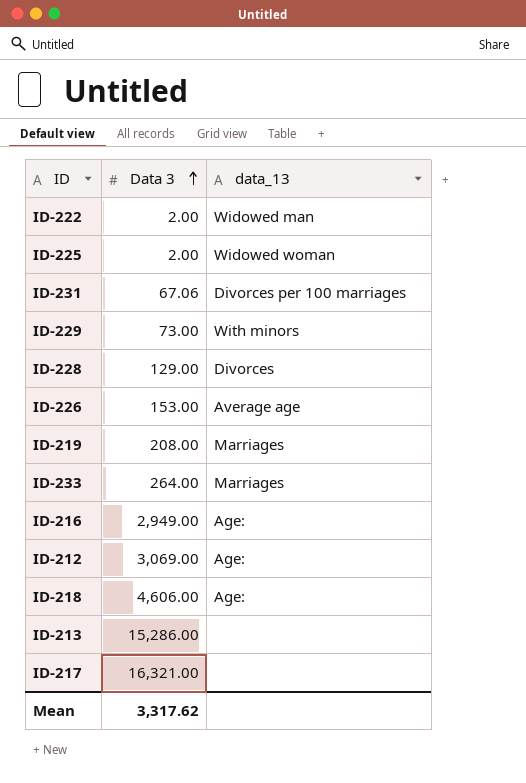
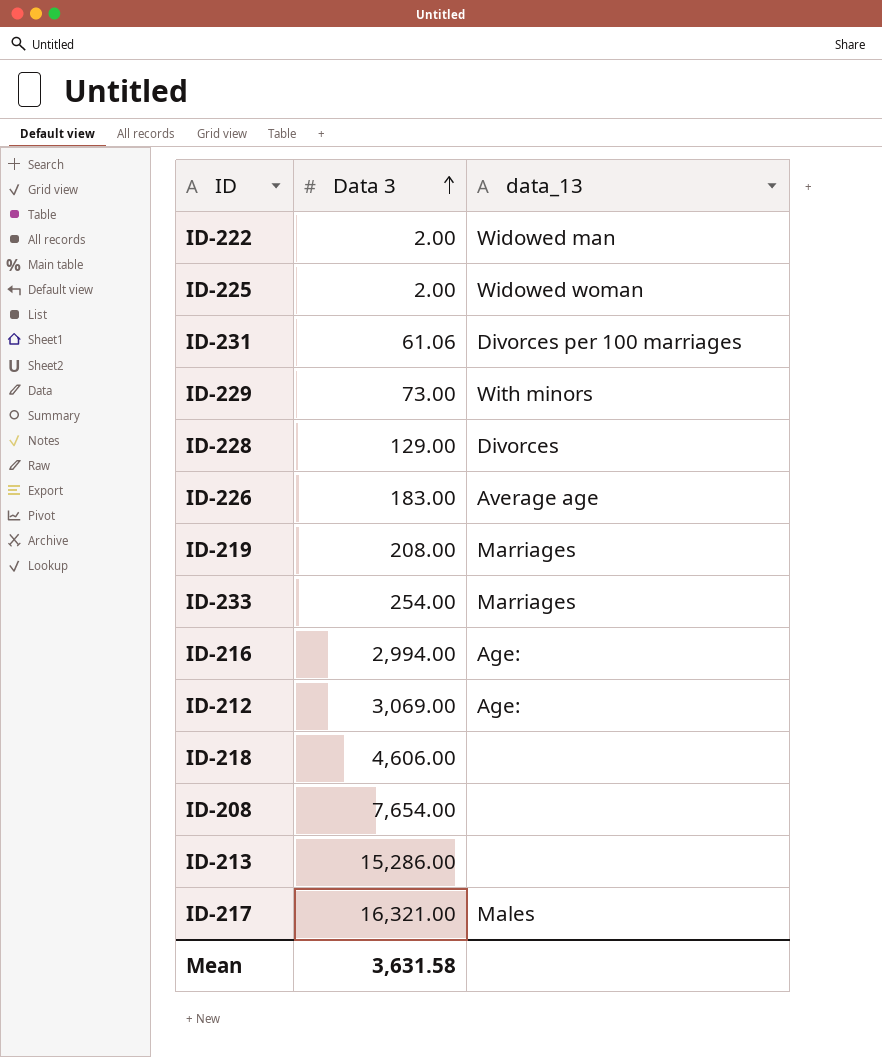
ID-231 | Data 3: 67.06 -> 61.06
ID-226 | Data 3: 153.00 -> 183.00
ID-233 | Data 3: 264.00 -> 254.00
ID-216 | Data 3: 2,949.00 -> 2,994.00
ID-218 | data_13: Age: -> none
row ID-208: none -> 7,654.00 | none
ID-217 | data_13: none -> Males
Mean | Data 3: 3,317.62 -> 3,631.58

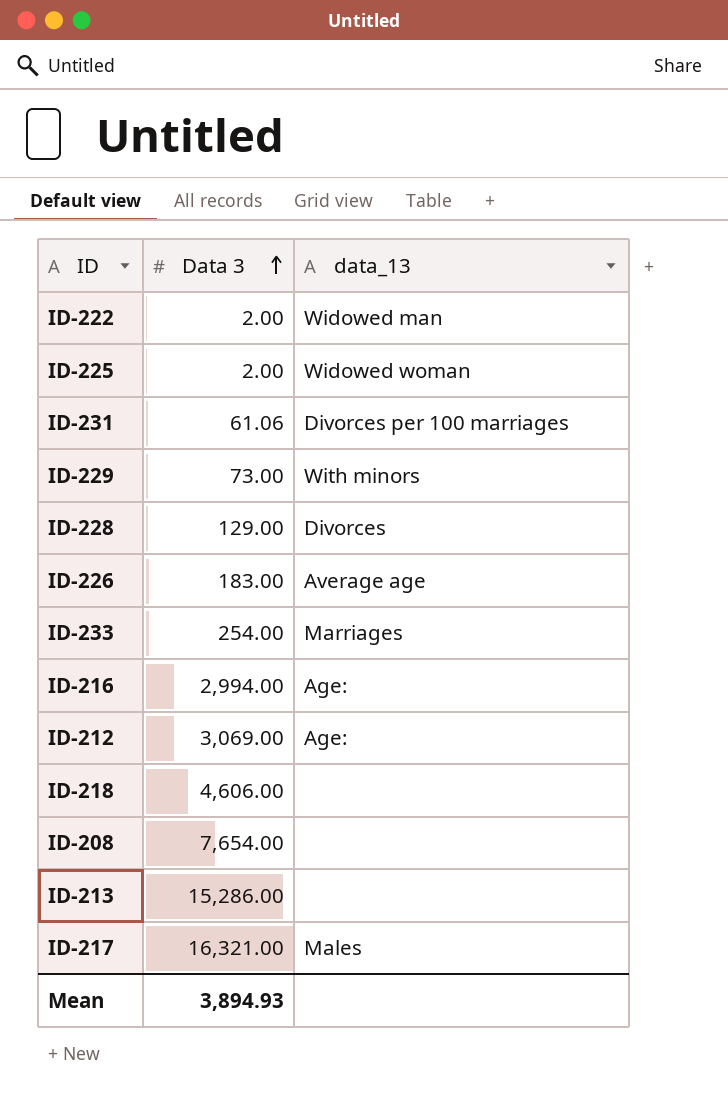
row ID-219: 208.00 | Marriages -> none
Mean | Data 3: 3,631.58 -> 3,894.93

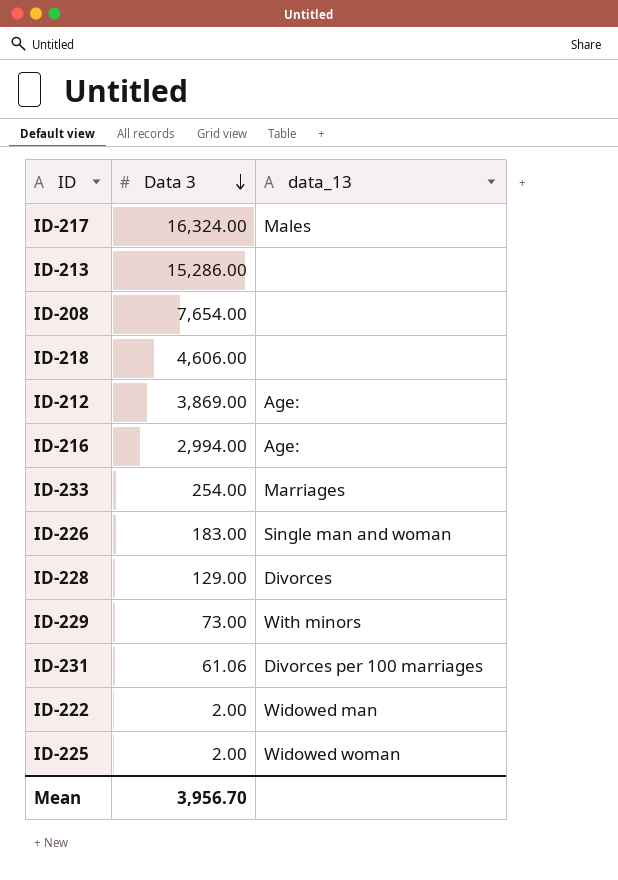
row order: Data 3 ascending -> Data 3 descending
ID-217 | Data 3: 16,321.00 -> 16,324.00
ID-212 | Data 3: 3,069.00 -> 3,869.00
ID-226 | data_13: Average age -> Single man and woman
Mean | Data 3: 3,894.93 -> 3,956.70

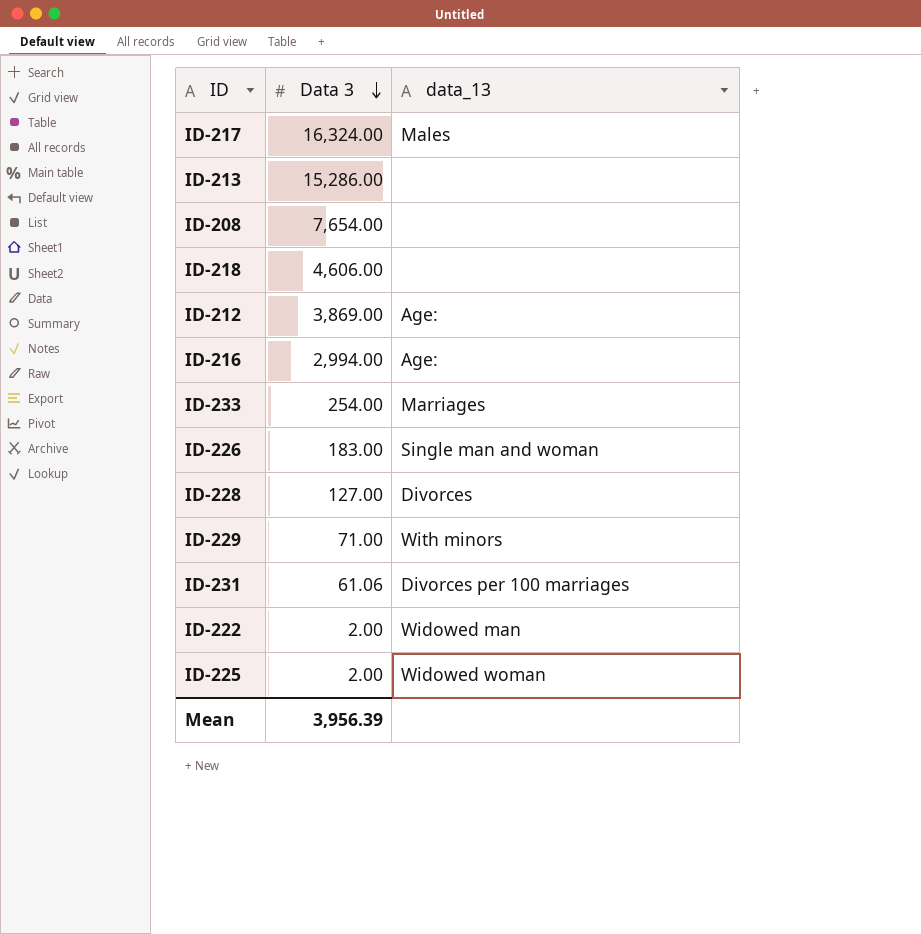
ID-228 | Data 3: 129.00 -> 127.00
ID-229 | Data 3: 73.00 -> 71.00
Mean | Data 3: 3,956.70 -> 3,956.39

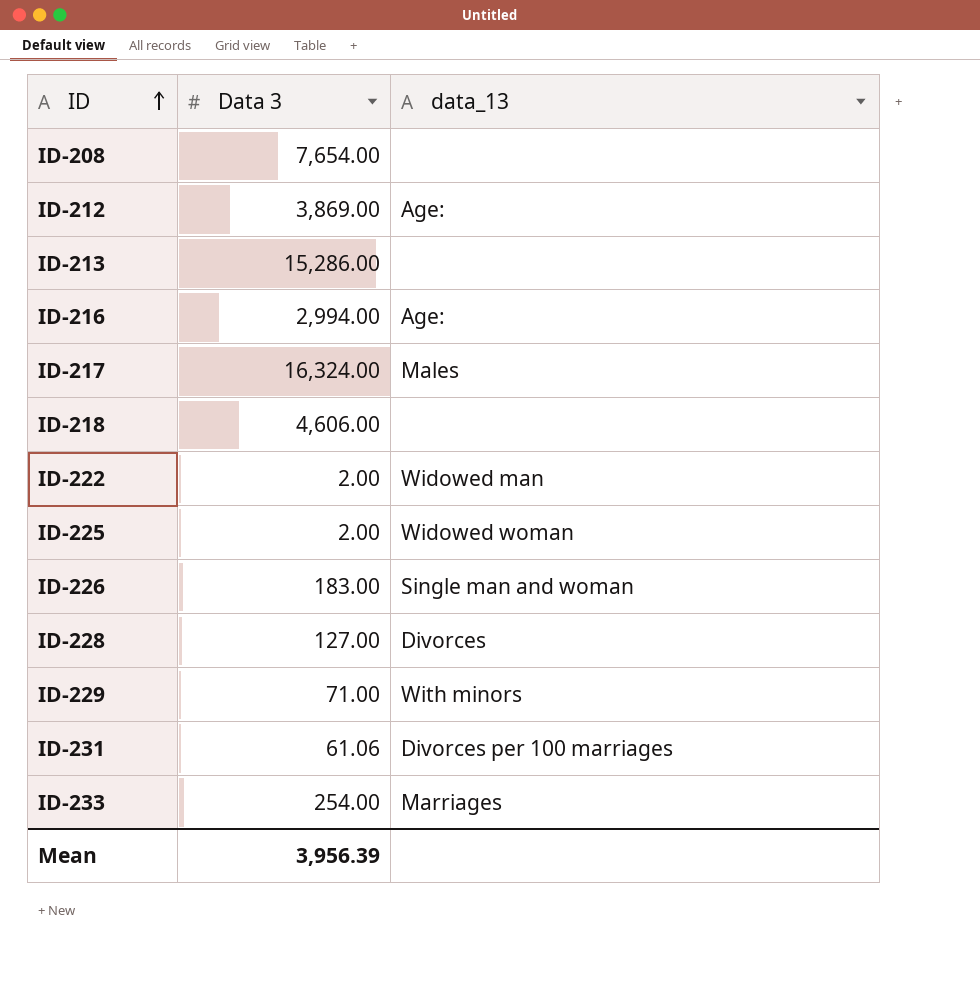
row order: Data 3 descending -> ID ascending

